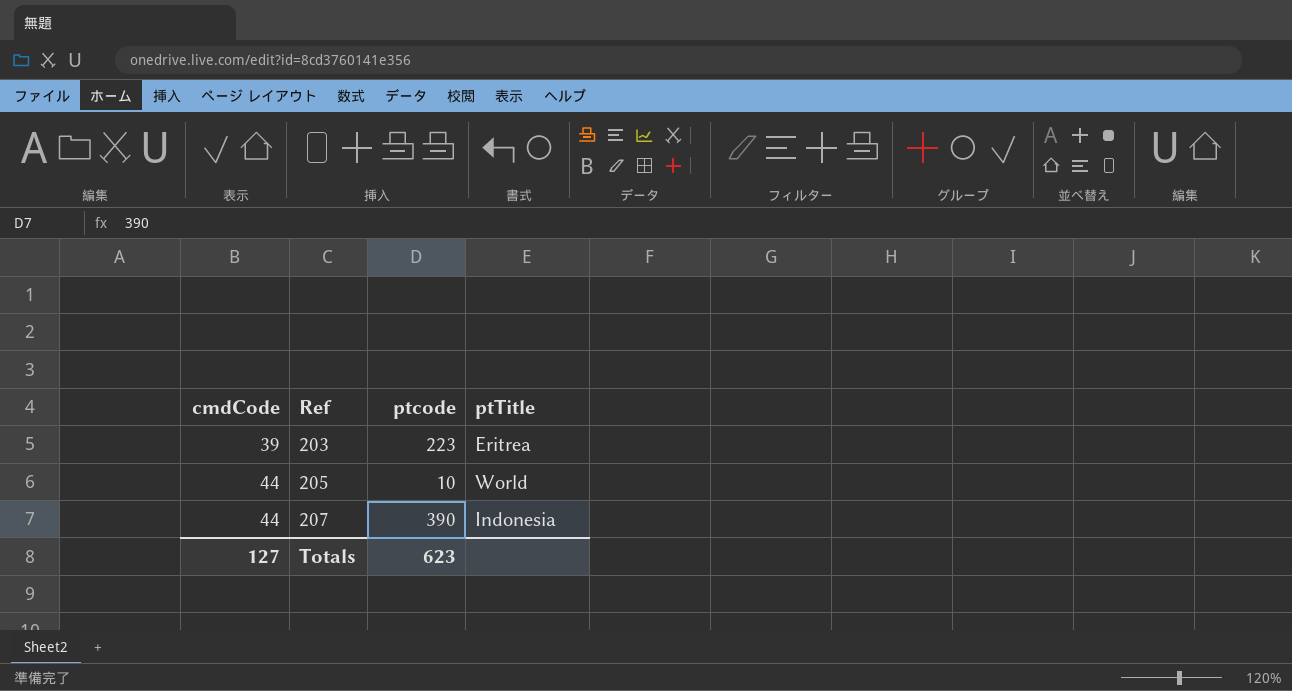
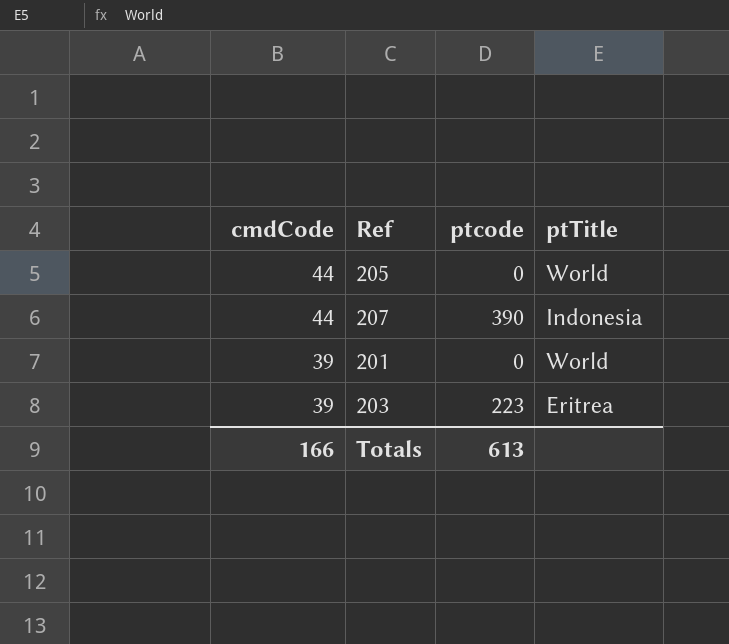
row order: cmdCode ascending -> cmdCode descending
205 | ptcode: 10 -> 0
row 201: none -> 39 | 0 | World
Totals | cmdCode: 127 -> 166
Totals | ptcode: 623 -> 613

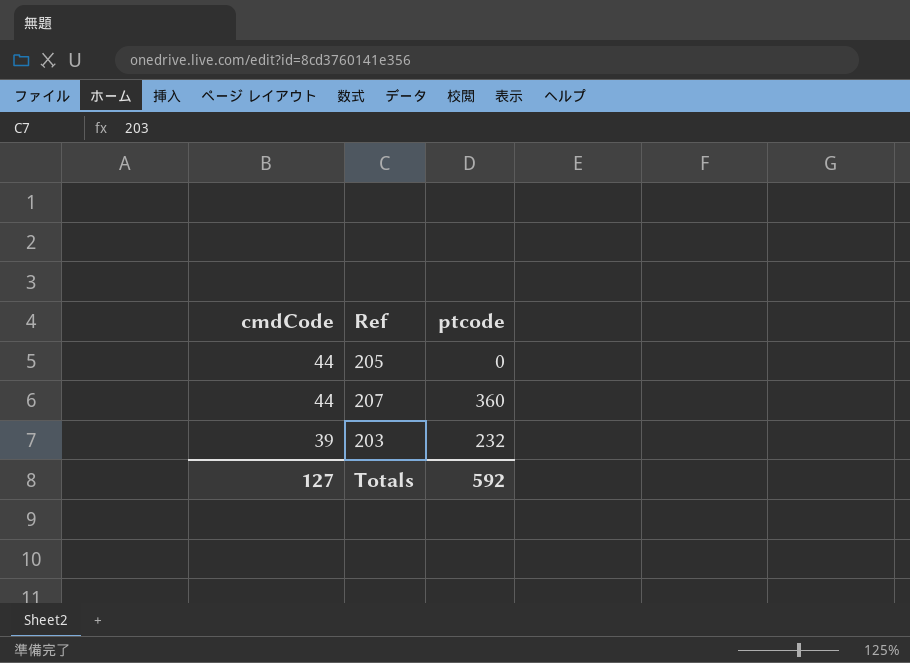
column ptTitle | position: 4 -> none
row 201: 39 | 0 | World -> none
207 | ptcode: 390 -> 360
203 | ptcode: 223 -> 232
Totals | cmdCode: 166 -> 127
Totals | ptcode: 613 -> 592

